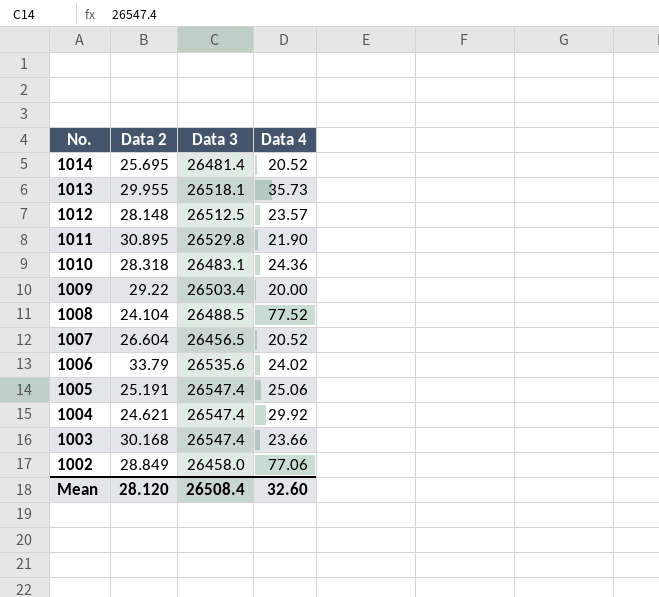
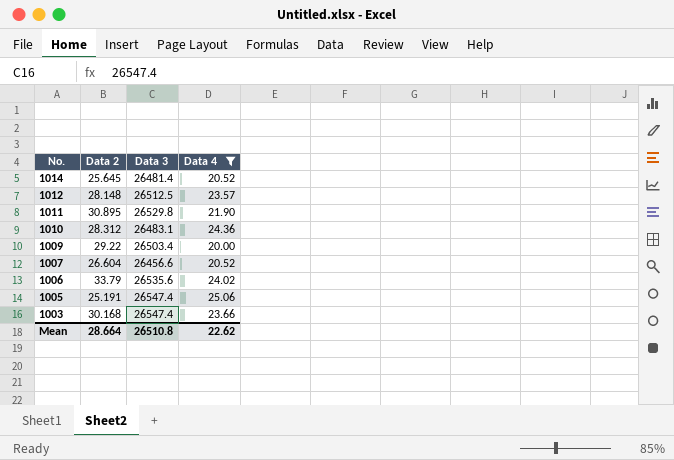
filter: none -> Data 4 <= 25.06
1014 | Data 2: 25.695 -> 25.645
1010 | Data 2: 28.318 -> 28.312
1007 | Data 3: 26456.5 -> 26456.6
Mean | Data 2: 28.120 -> 28.664
Mean | Data 3: 26508.4 -> 26510.8
Mean | Data 4: 32.60 -> 22.62

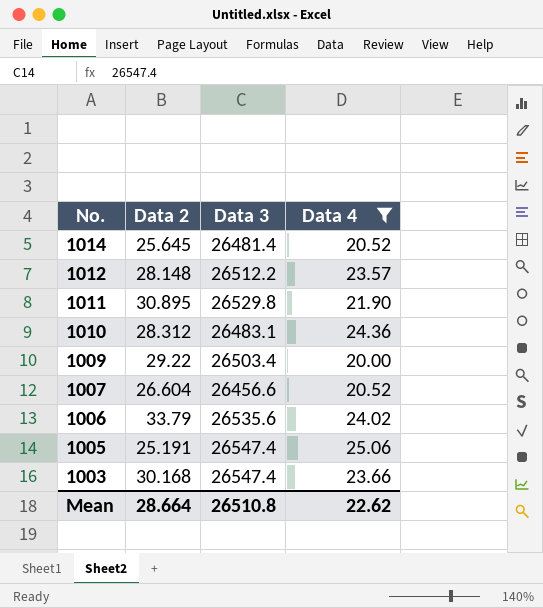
1012 | Data 3: 26512.5 -> 26512.2

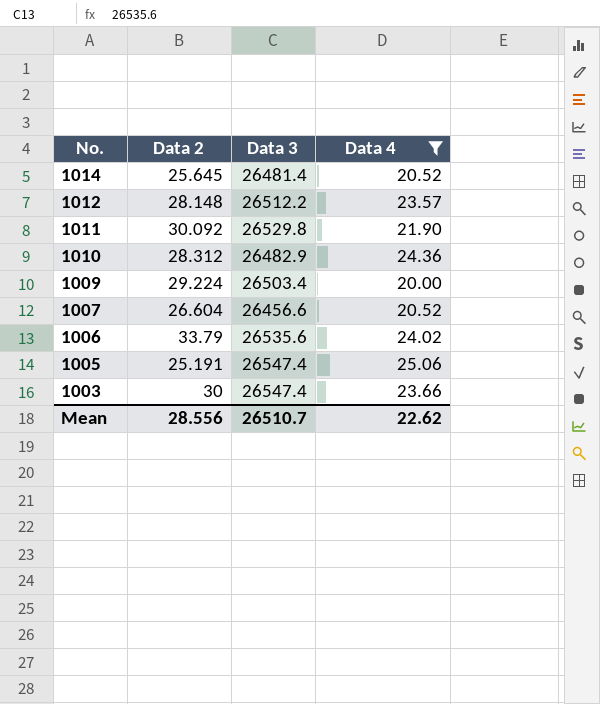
1011 | Data 2: 30.895 -> 30.092
1010 | Data 3: 26483.1 -> 26482.9
1009 | Data 2: 29.22 -> 29.224
1003 | Data 2: 30.168 -> 30
Mean | Data 2: 28.664 -> 28.556
Mean | Data 3: 26510.8 -> 26510.7

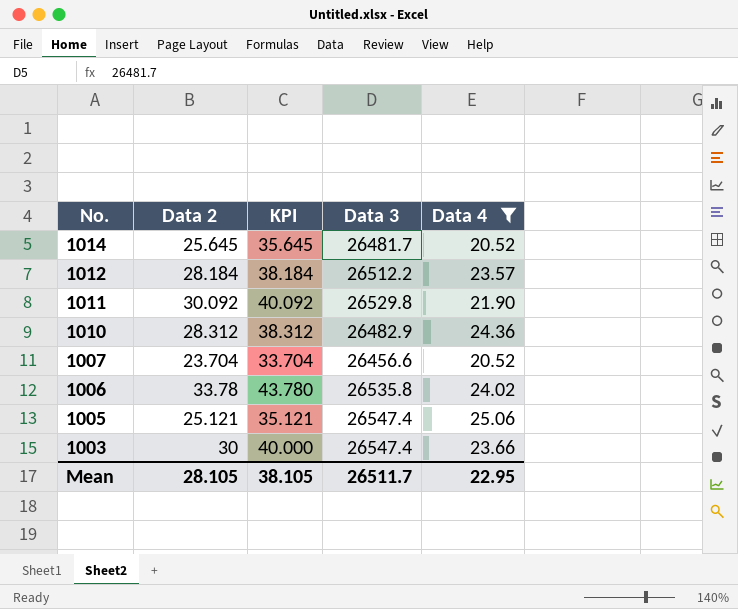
column KPI | formula: none -> [Data 2] + 10
row 1009: 29.224 | 26503.4 | 20.00 -> none
1014 | Data 3: 26481.4 -> 26481.7
1012 | Data 2: 28.148 -> 28.184
1007 | Data 2: 26.604 -> 23.704
1006 | Data 2: 33.79 -> 33.78
1006 | Data 3: 26535.6 -> 26535.8
1005 | Data 2: 25.191 -> 25.121
Mean | Data 2: 28.556 -> 28.105
Mean | Data 3: 26510.7 -> 26511.7
Mean | Data 4: 22.62 -> 22.95

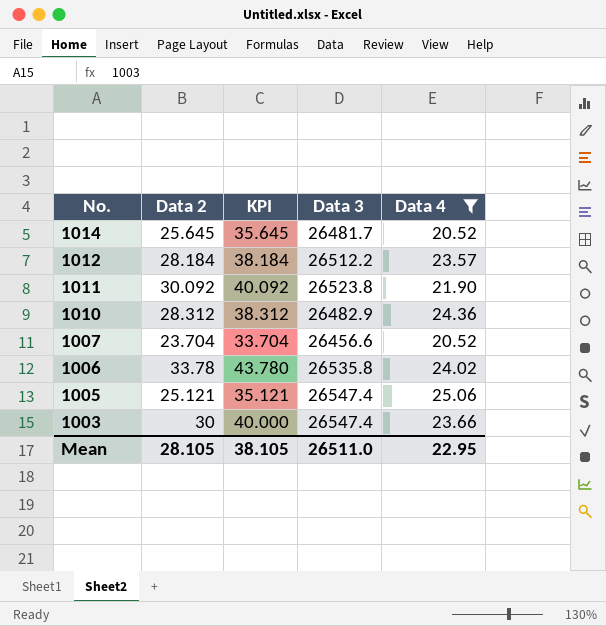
1011 | Data 3: 26529.8 -> 26523.8
Mean | Data 3: 26511.7 -> 26511.0

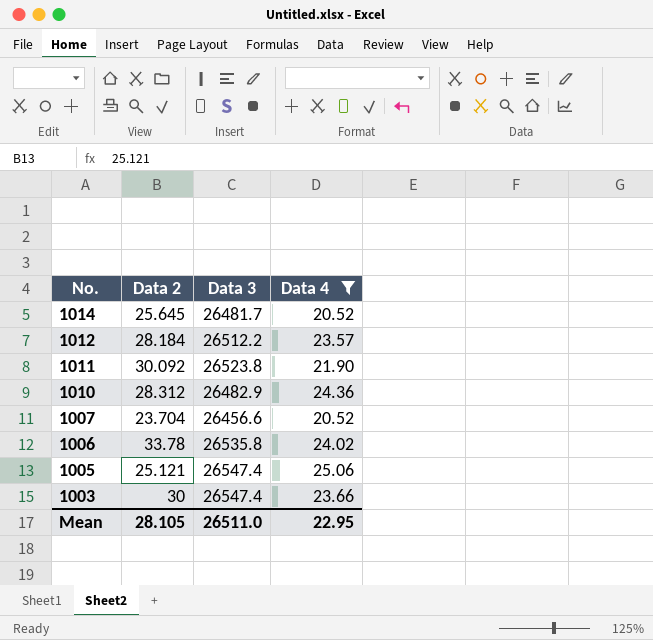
column KPI | formula: [Data 2] + 10 -> none

